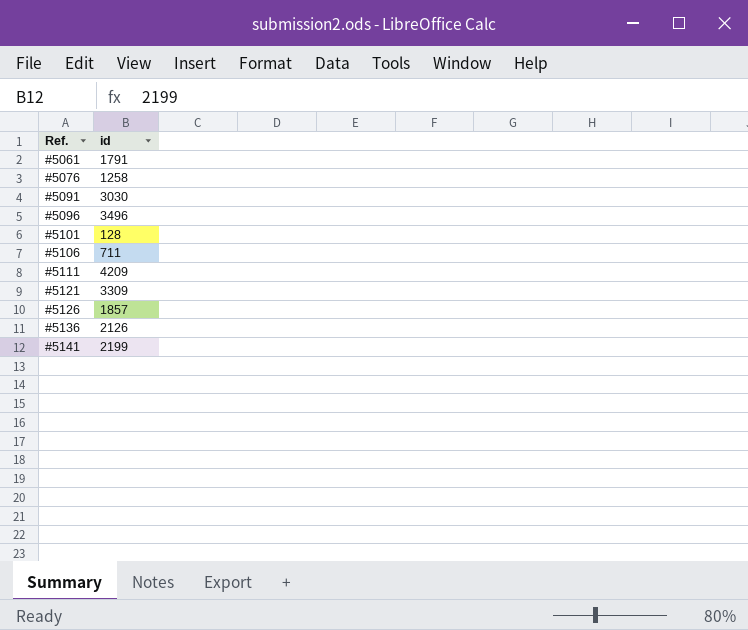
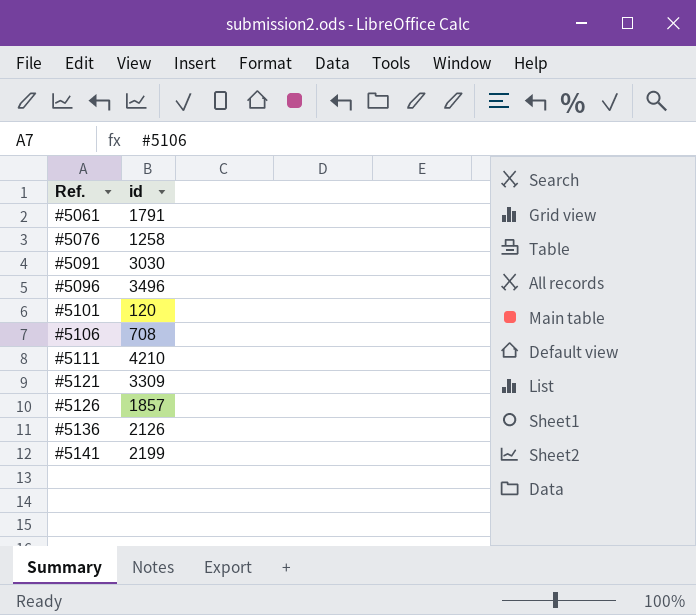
#5101 | id: 128 -> 120
#5106 | id: 711 -> 708
#5111 | id: 4209 -> 4210

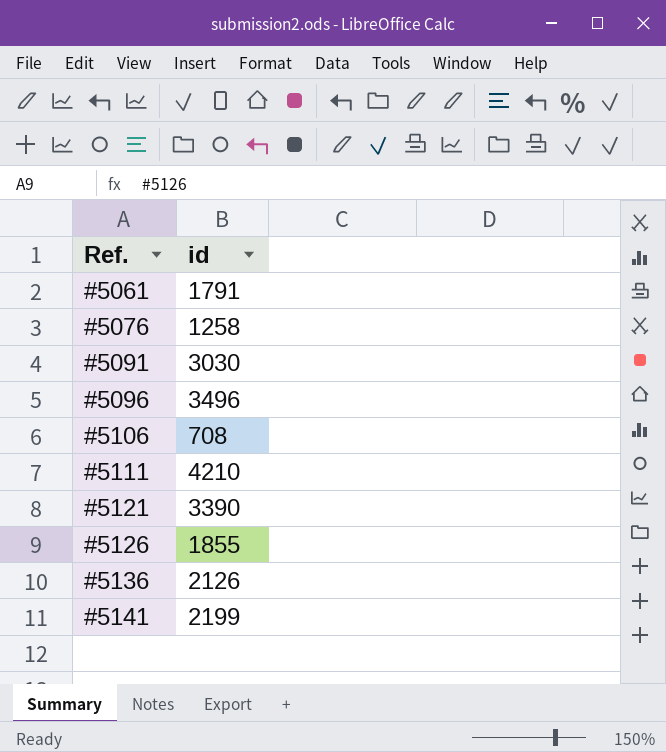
row #5101: 120 -> none
#5121 | id: 3309 -> 3390
#5126 | id: 1857 -> 1855

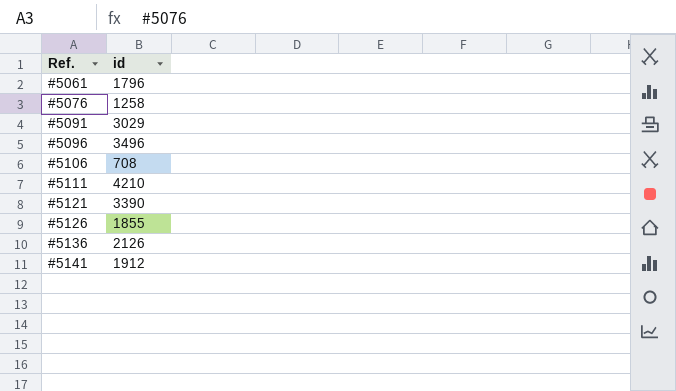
#5061 | id: 1791 -> 1796
#5091 | id: 3030 -> 3029
#5141 | id: 2199 -> 1912

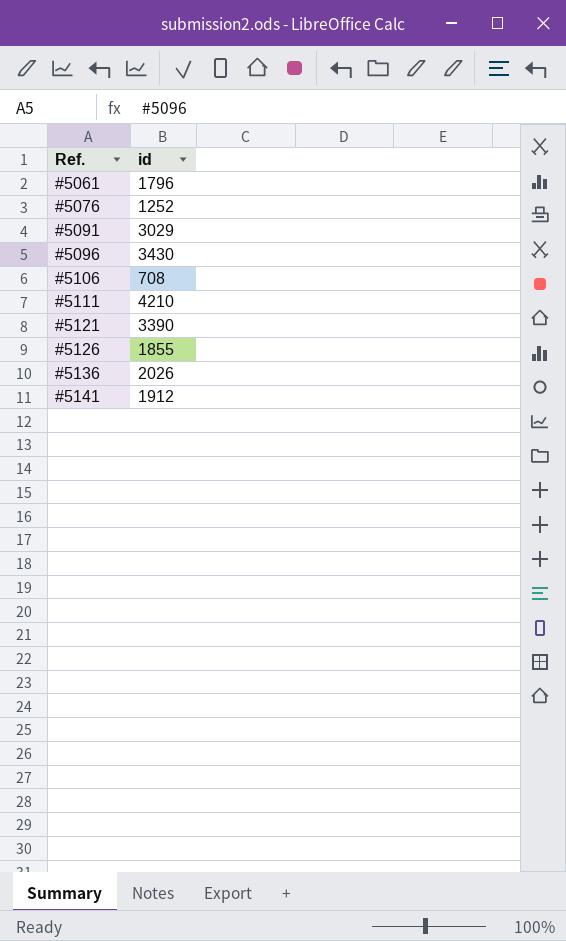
#5076 | id: 1258 -> 1252
#5096 | id: 3496 -> 3430
#5136 | id: 2126 -> 2026

